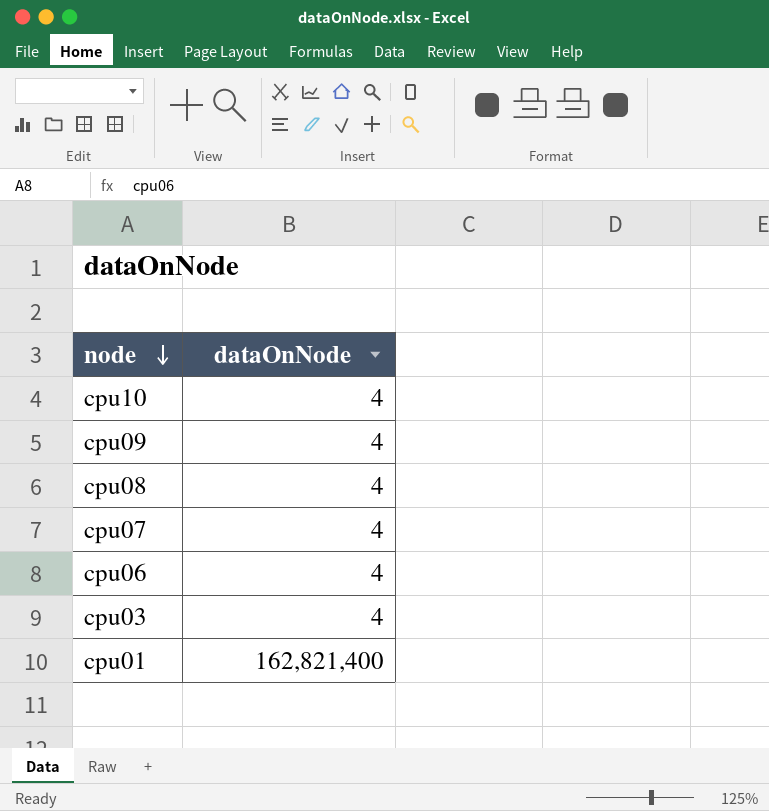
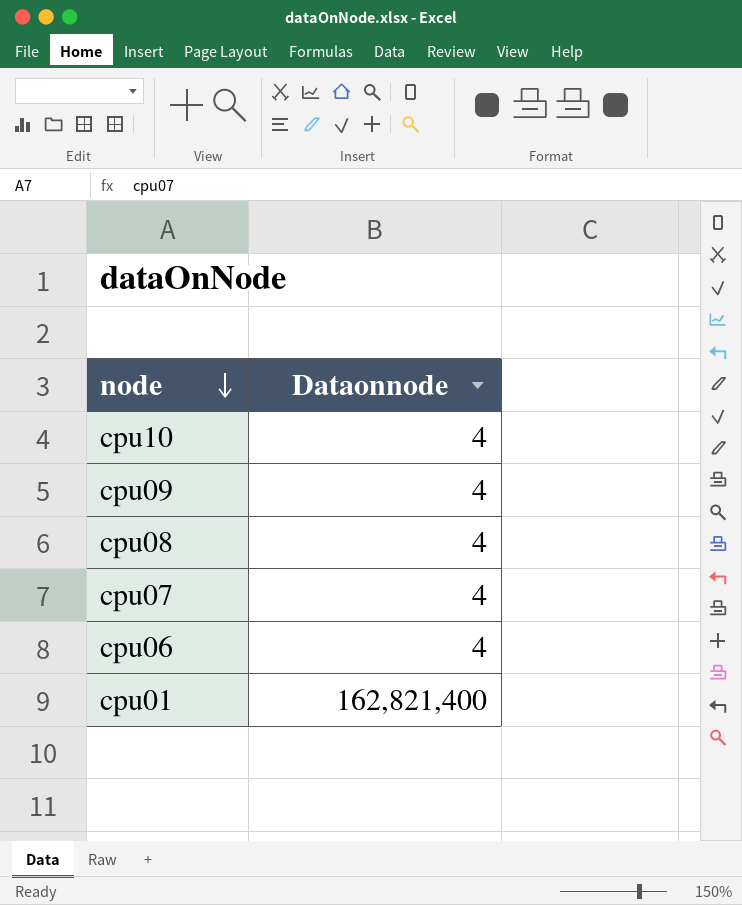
column name: dataOnNode -> Dataonnode
row cpu03: 4 -> none

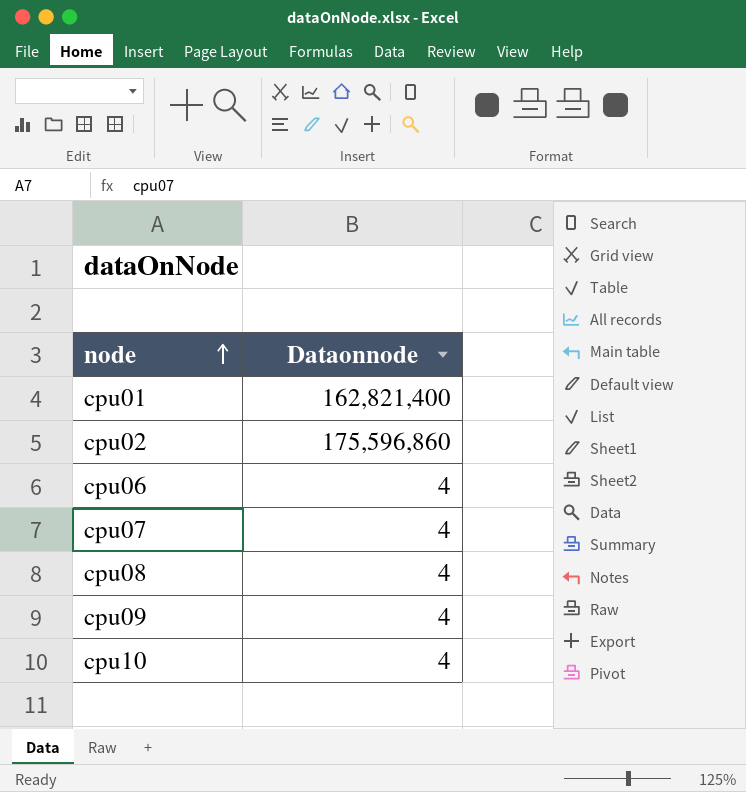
row order: node descending -> node ascending
row cpu02: none -> 175,596,860

